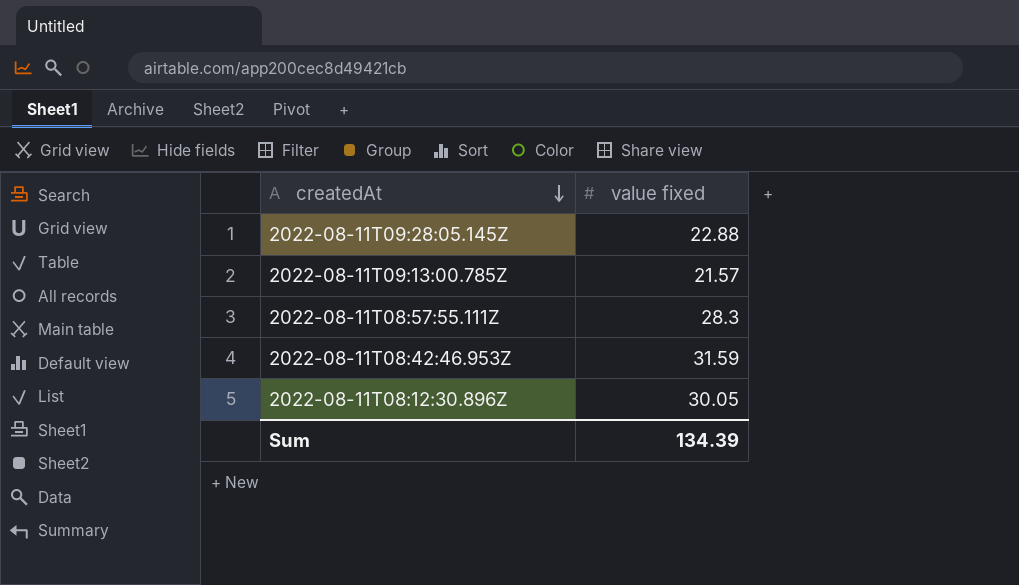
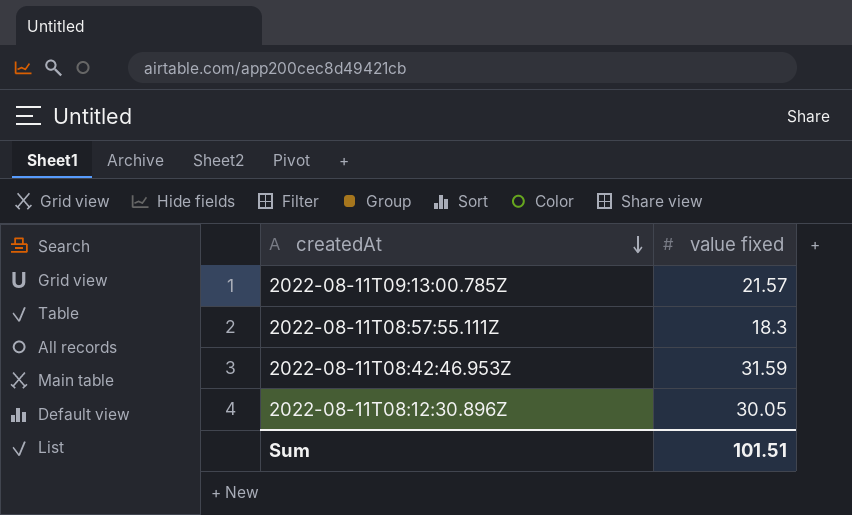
row 2022-08-11T09:28:05.145Z: 22.88 -> none
2022-08-11T08:57:55.111Z | value fixed: 28.3 -> 18.3
Sum | value fixed: 134.39 -> 101.51

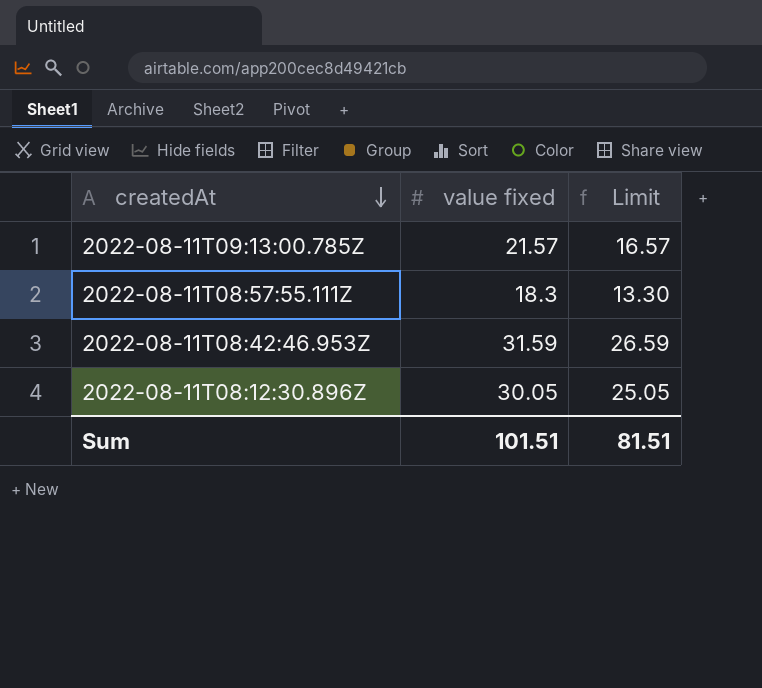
column Limit | formula: none -> [value fixed] - 5

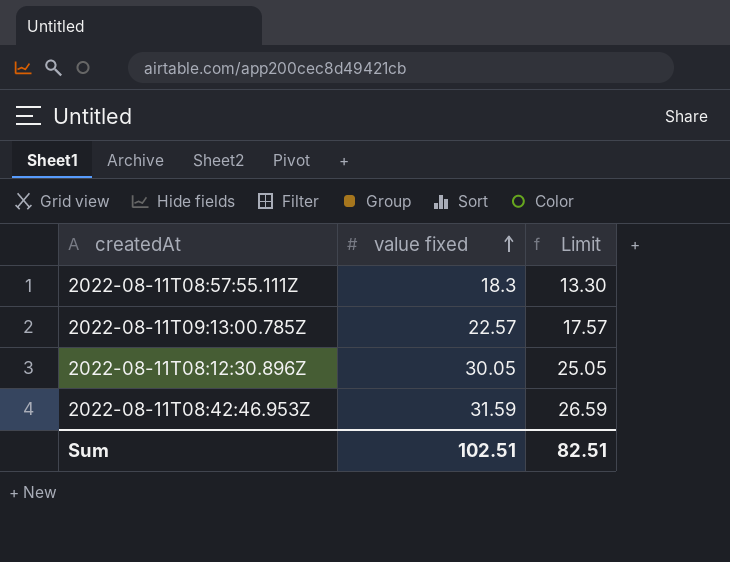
row order: createdAt descending -> value fixed ascending
2022-08-11T09:13:00.785Z | value fixed: 21.57 -> 22.57
2022-08-11T09:13:00.785Z | Limit: 16.57 -> 17.57
Sum | value fixed: 101.51 -> 102.51
Sum | Limit: 81.51 -> 82.51

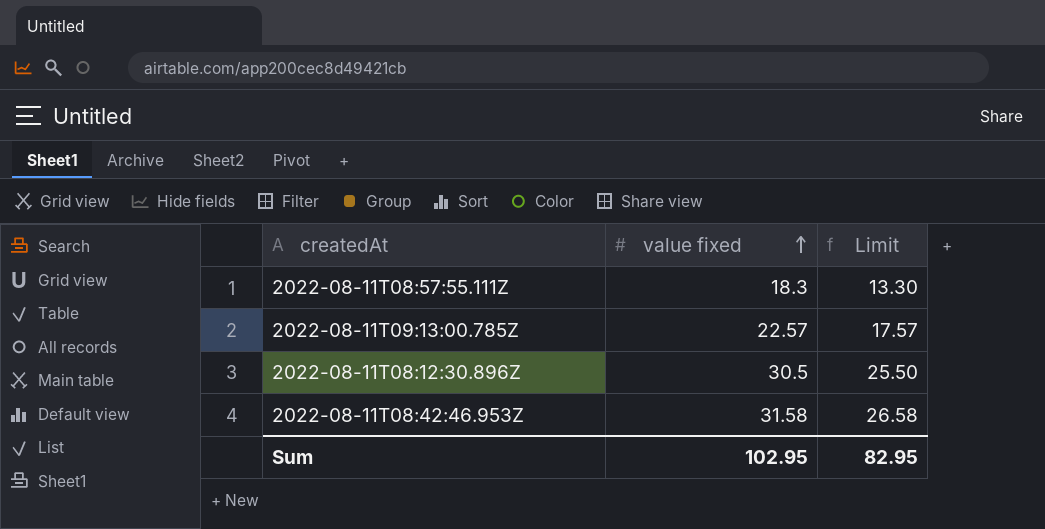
2022-08-11T08:12:30.896Z | value fixed: 30.05 -> 30.5
2022-08-11T08:12:30.896Z | Limit: 25.05 -> 25.50
2022-08-11T08:42:46.953Z | value fixed: 31.59 -> 31.58
2022-08-11T08:42:46.953Z | Limit: 26.59 -> 26.58
Sum | value fixed: 102.51 -> 102.95
Sum | Limit: 82.51 -> 82.95

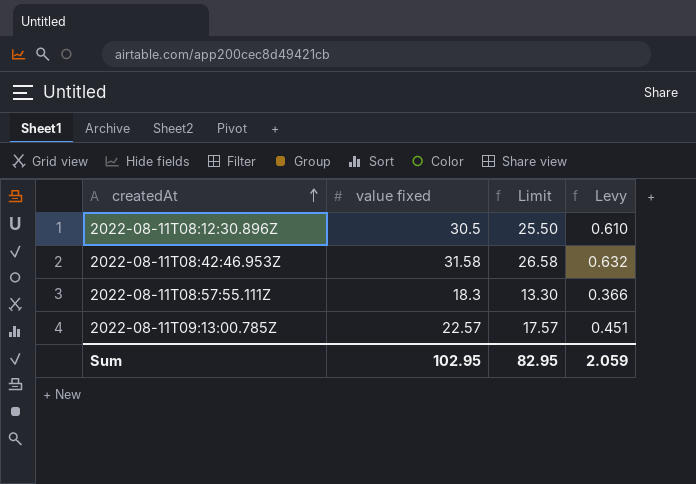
row order: value fixed ascending -> createdAt ascending
column Levy | formula: none -> [value fixed] * 0.02

